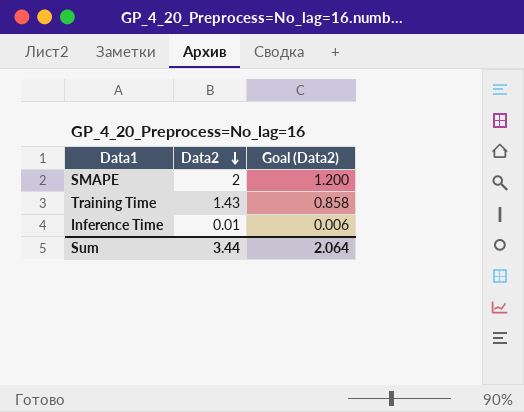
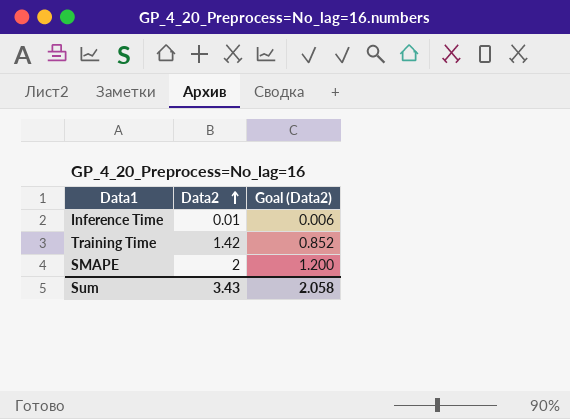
row order: Data2 descending -> Data2 ascending
Training Time | Data2: 1.43 -> 1.42
Training Time | Goal (Data2): 0.858 -> 0.852
Sum | Data2: 3.44 -> 3.43
Sum | Goal (Data2): 2.064 -> 2.058

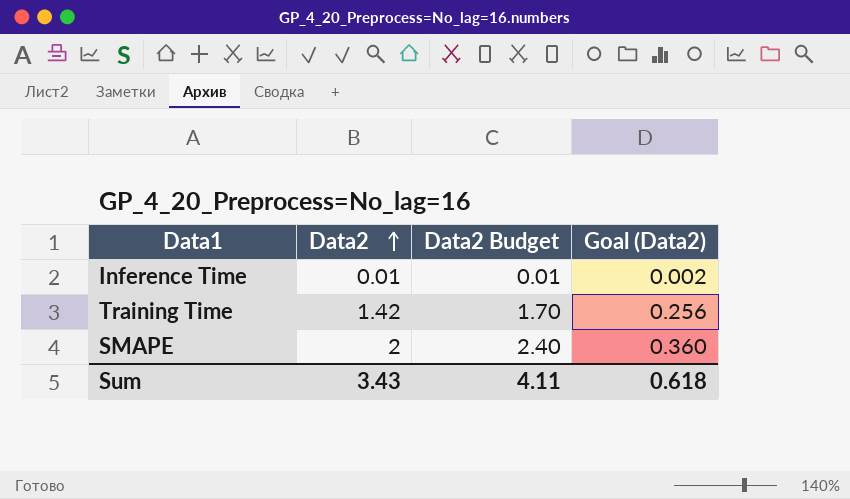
column Data2 Budget | formula: none -> [Data2] * 1.2
column Goal (Data2) | formula: [Data2] * 0.6 -> [Data2] * 0.18
Sum | Goal (Data2): 2.058 -> 0.618

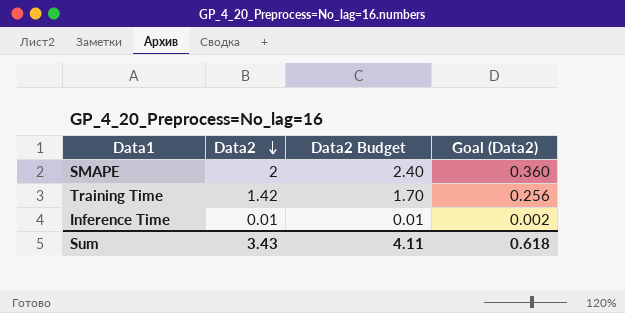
row order: Data2 ascending -> Data2 descending

